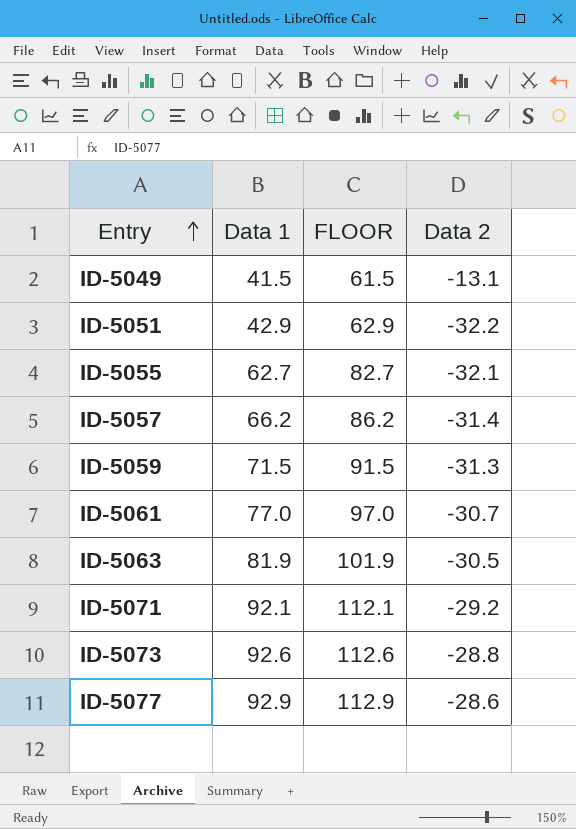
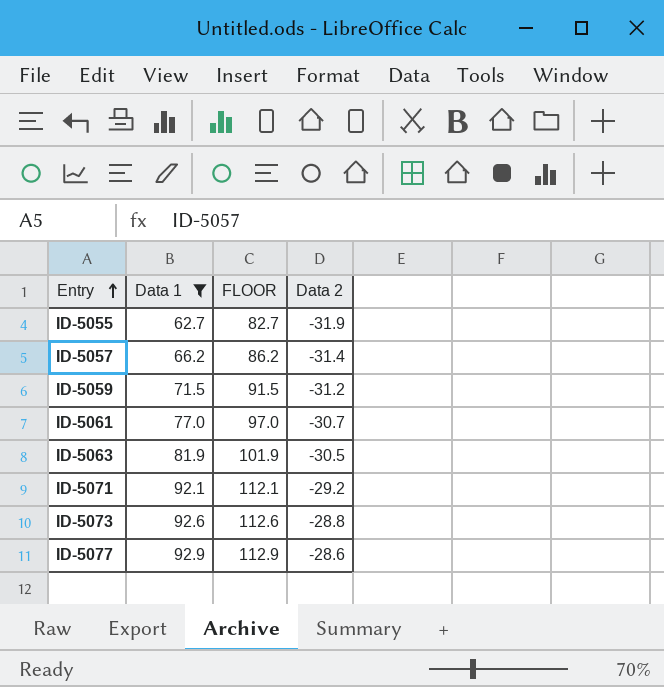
filter: none -> Data 1 >= 62.7
ID-5055 | Data 2: -32.1 -> -31.9
ID-5059 | Data 2: -31.3 -> -31.2

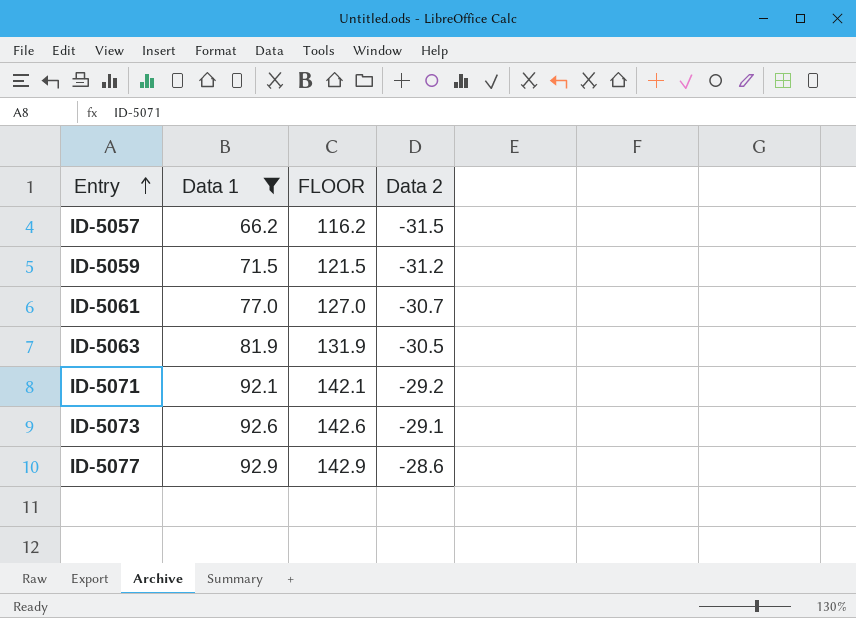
column FLOOR | formula: [Data 1] + 20 -> [Data 1] + 50
row ID-5055: 62.7 | 82.7 | -31.9 -> none
ID-5057 | Data 2: -31.4 -> -31.5
ID-5073 | Data 2: -28.8 -> -29.1

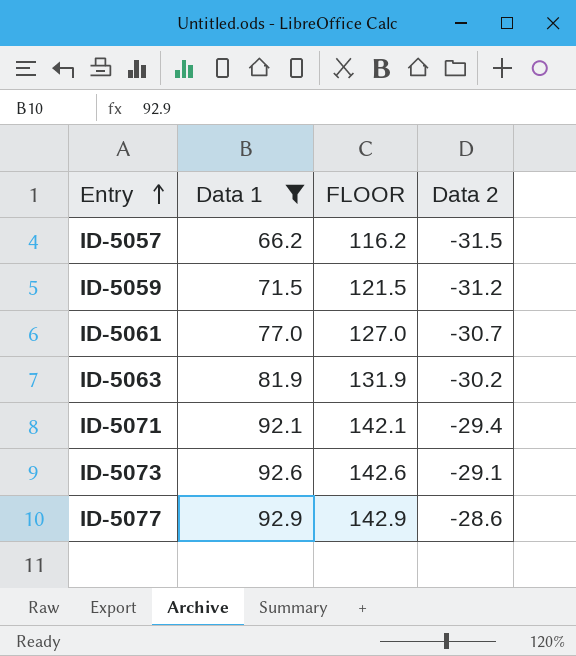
ID-5063 | Data 2: -30.5 -> -30.2
ID-5071 | Data 2: -29.2 -> -29.4

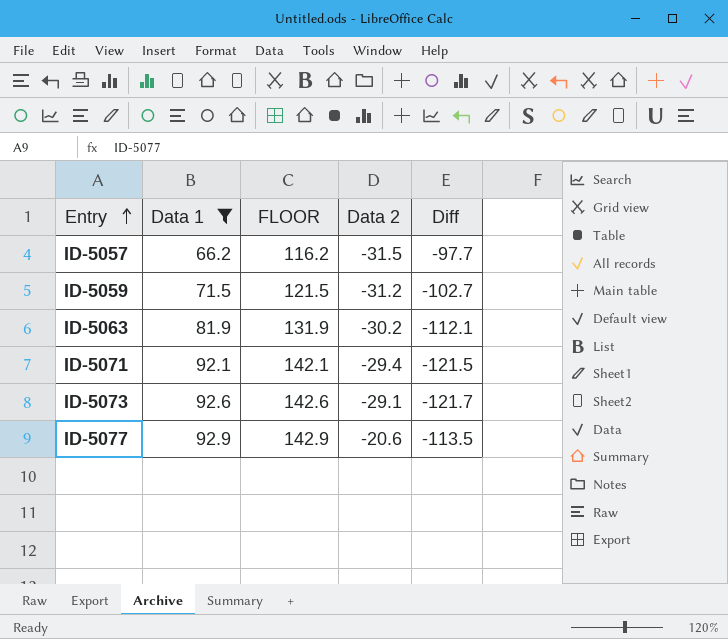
column Diff | formula: none -> [Data 2] - [Data 1]
row ID-5061: 77.0 | 127.0 | -30.7 -> none
ID-5077 | Data 2: -28.6 -> -20.6

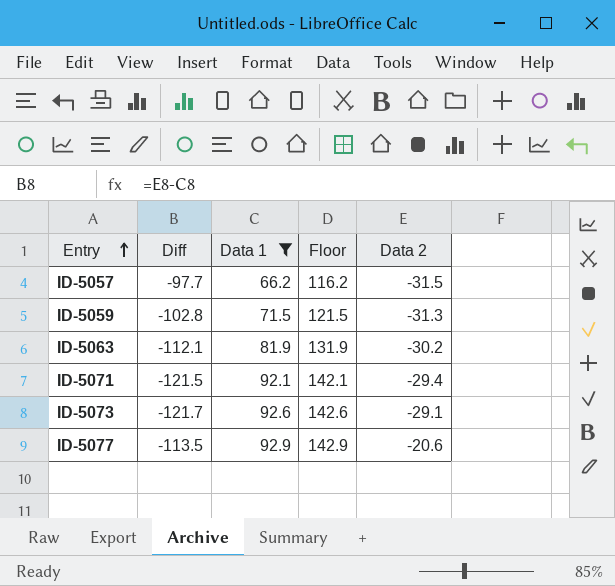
column Diff | position: 5 -> 2
column name: FLOOR -> Floor
ID-5059 | Diff: -102.7 -> -102.8
ID-5059 | Data 2: -31.2 -> -31.3

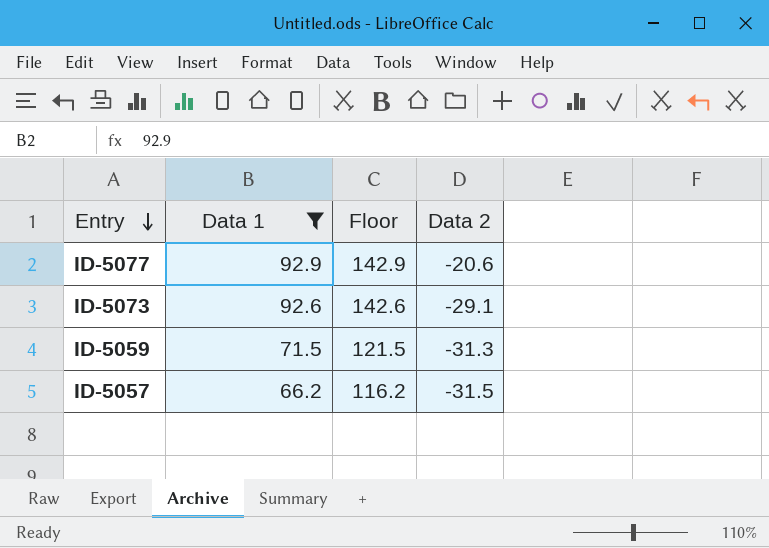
row order: Entry ascending -> Entry descending
column Diff | formula: [Data 2] - [Data 1] -> none
row ID-5063: -112.1 | 81.9 | 131.9 | -30.2 -> none
row ID-5071: -121.5 | 92.1 | 142.1 | -29.4 -> none

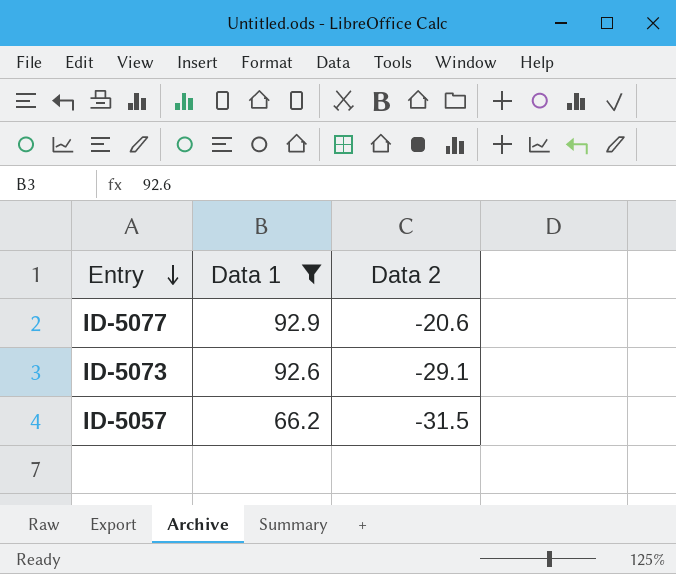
column Floor | formula: [Data 1] + 50 -> none
row ID-5059: 71.5 | 121.5 | -31.3 -> none

